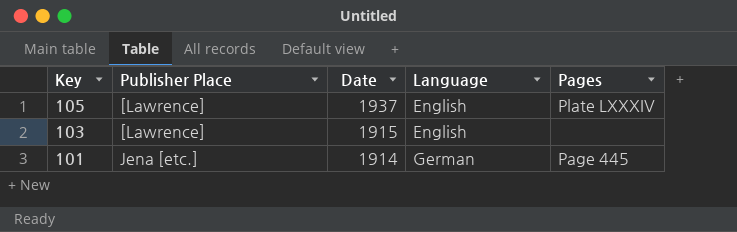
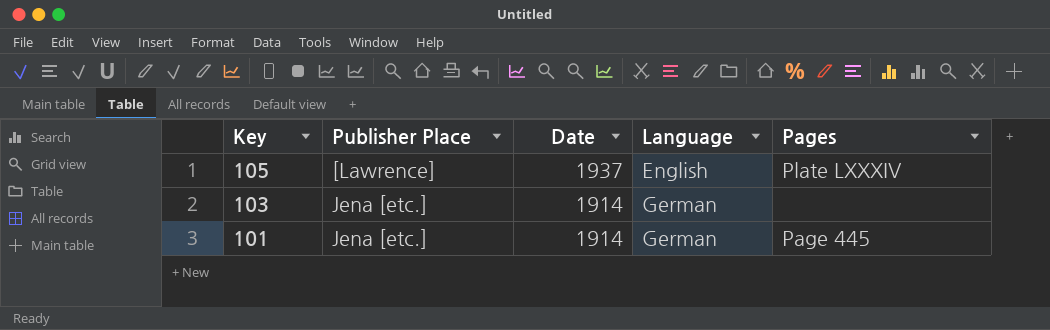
103 | Publisher Place: [Lawrence] -> Jena [etc.]
103 | Date: 1915 -> 1914
103 | Language: English -> German

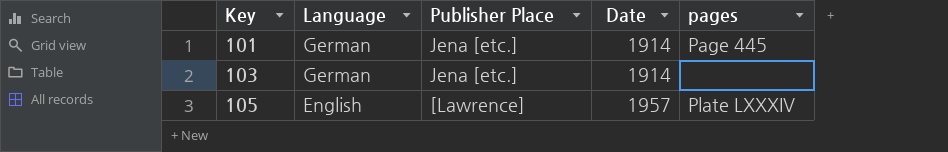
row order: Key descending -> Key ascending
column Language | position: 4 -> 2
column name: Pages -> pages
105 | Date: 1937 -> 1957

